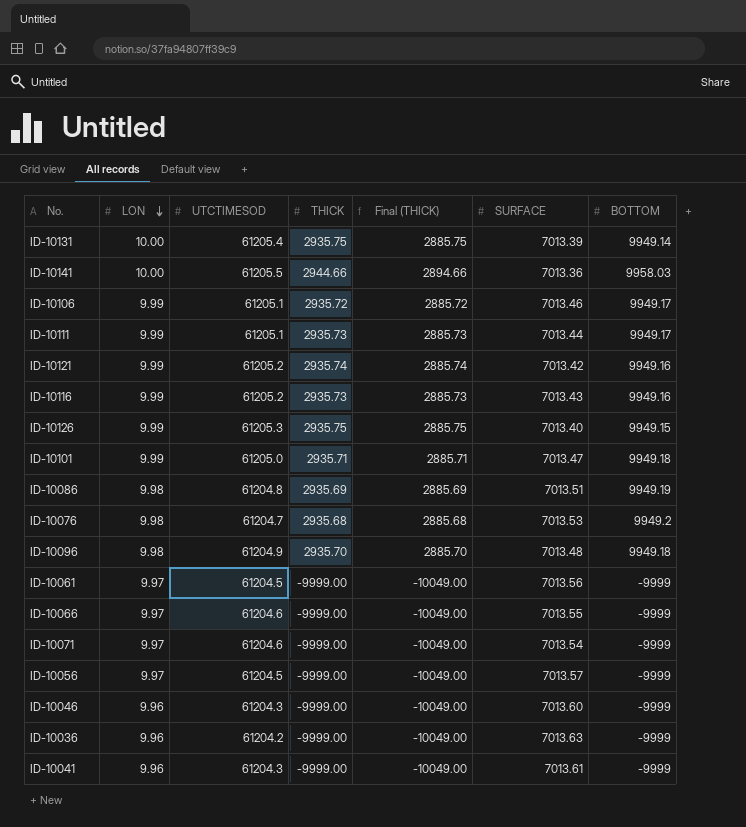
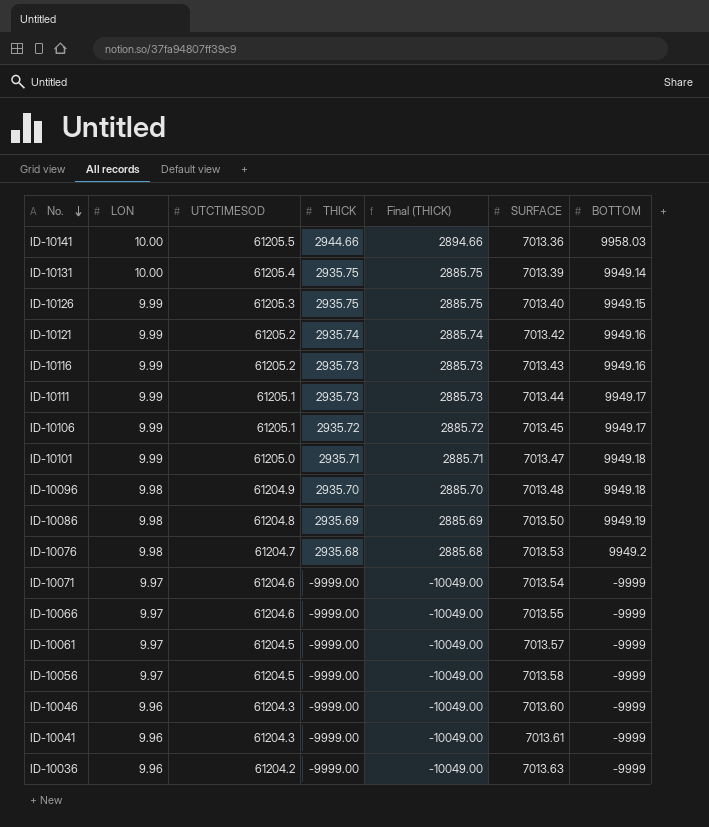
row order: LON descending -> No. descending
ID-10106 | SURFACE: 7013.46 -> 7013.45
ID-10086 | SURFACE: 7013.51 -> 7013.50
ID-10061 | SURFACE: 7013.56 -> 7013.57
ID-10056 | SURFACE: 7013.57 -> 7013.58

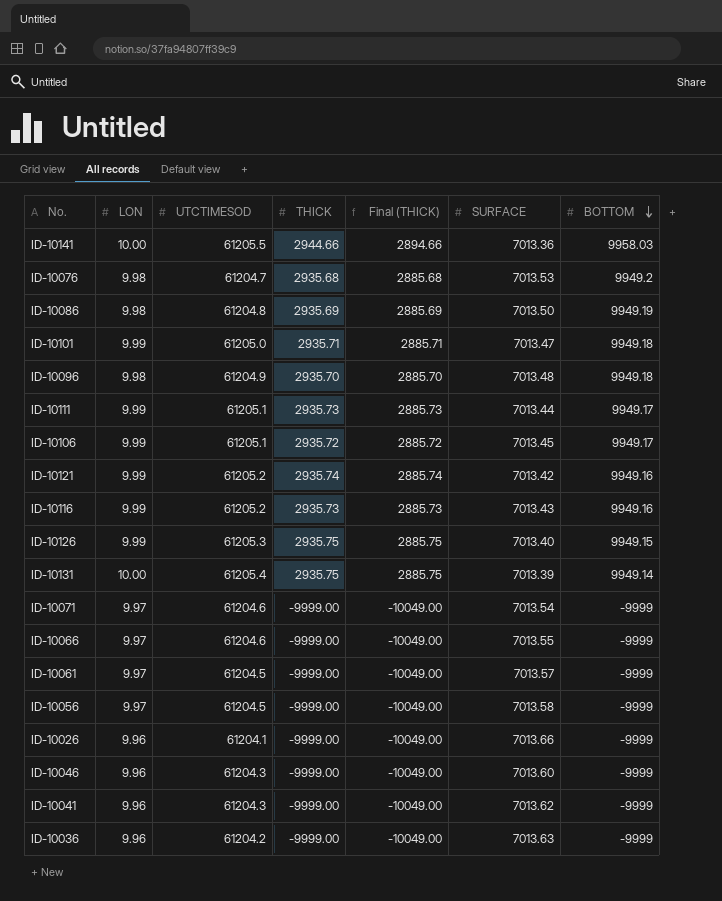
row order: No. descending -> BOTTOM descending
row ID-10026: none -> 9.96 | 61204.1 | -9999.00 | -10049.00 | 7013.66 | -9999
ID-10041 | SURFACE: 7013.61 -> 7013.62

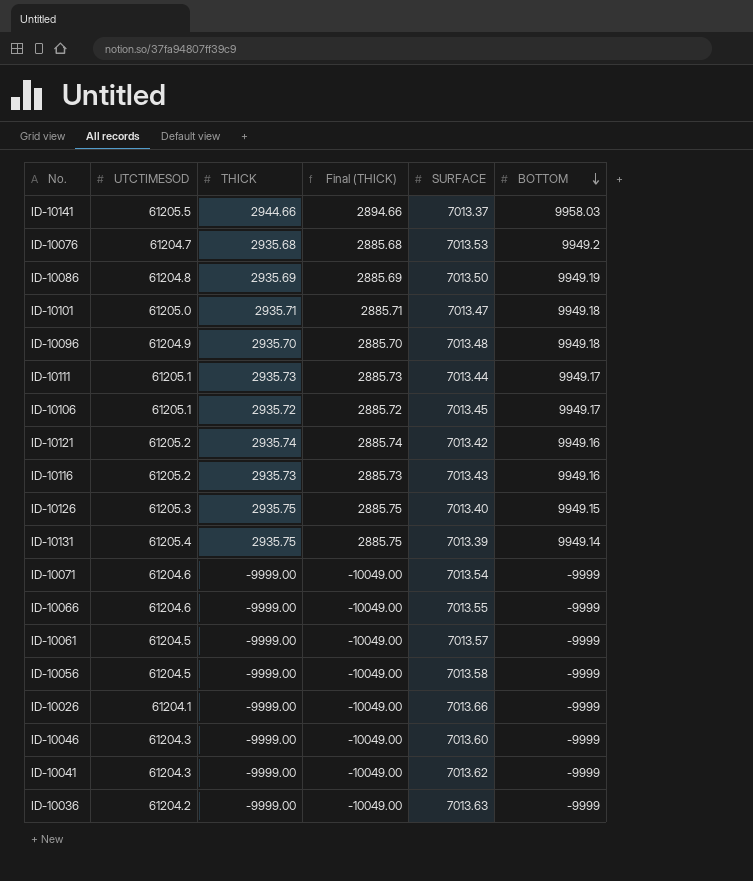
column LON | position: 2 -> none
ID-10141 | SURFACE: 7013.36 -> 7013.37

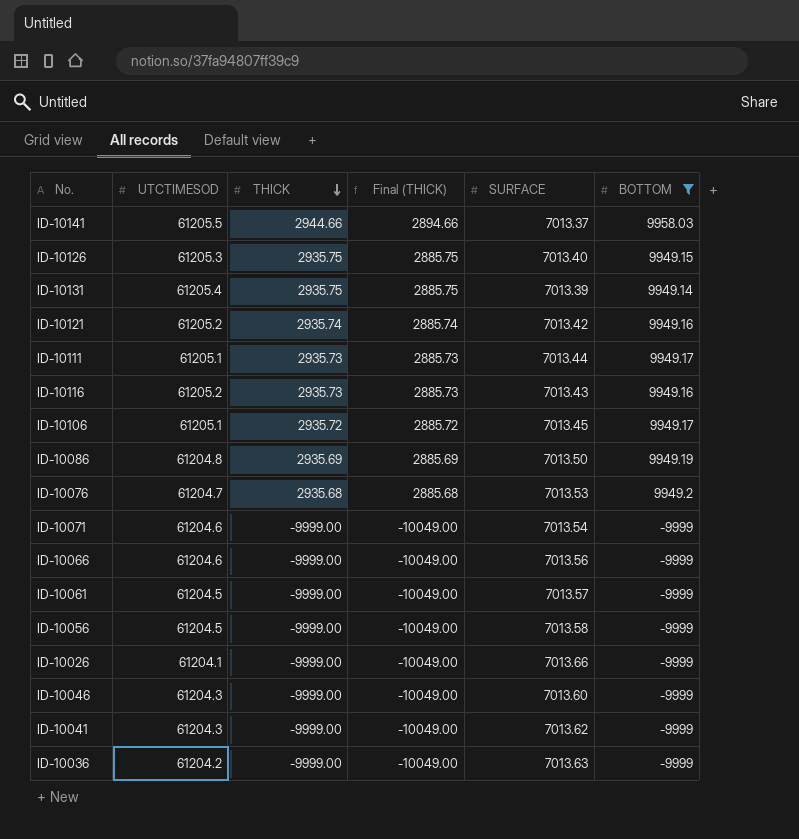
filter: none -> BOTTOM != 9949.18
row order: BOTTOM descending -> THICK descending
ID-10066 | SURFACE: 7013.55 -> 7013.56

